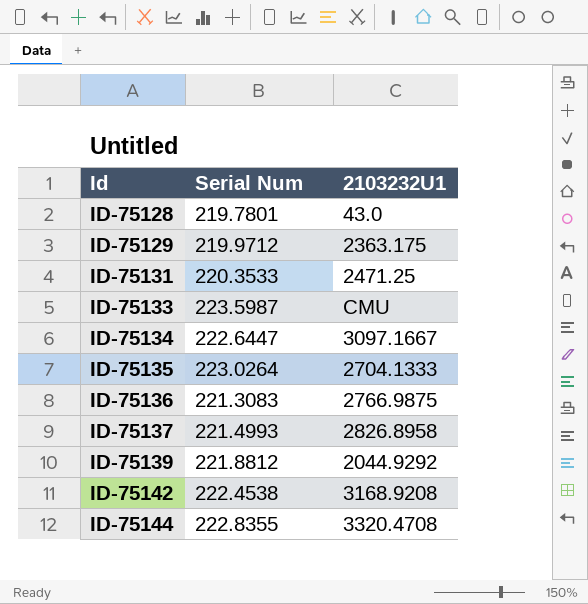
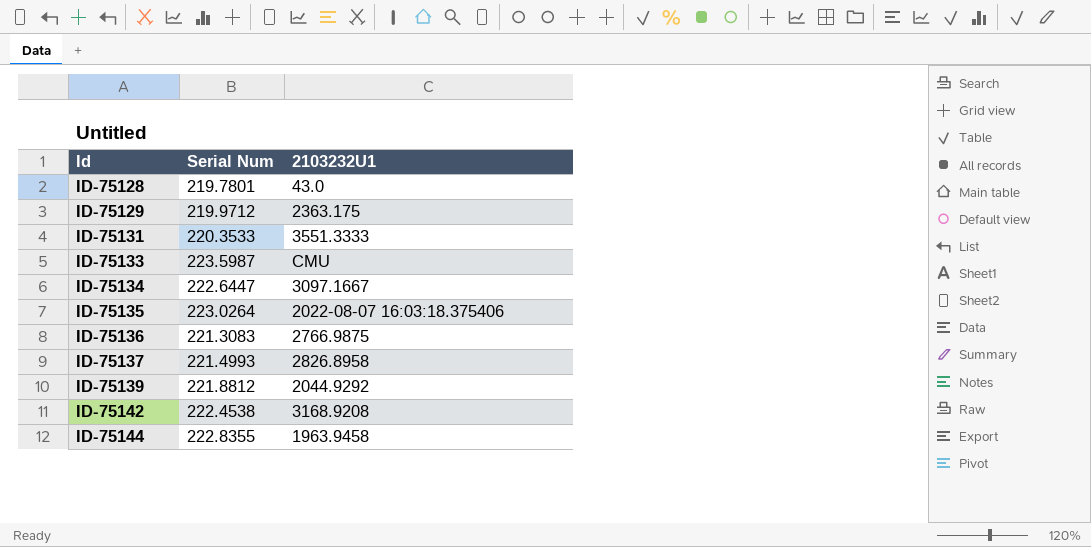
ID-75131 | 2103232U1: 2471.25 -> 3551.3333
ID-75135 | 2103232U1: 2704.1333 -> 2022-08-07 16:03:18.375406
ID-75144 | 2103232U1: 3320.4708 -> 1963.9458

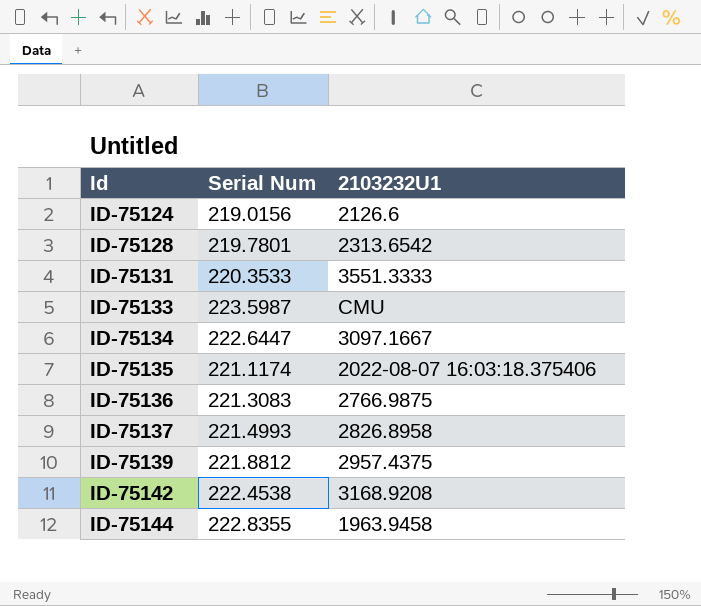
row ID-75129: 219.9712 | 2363.175 -> none
row ID-75124: none -> 219.0156 | 2126.6
ID-75128 | 2103232U1: 43.0 -> 2313.6542
ID-75135 | Serial Num: 223.0264 -> 221.1174
ID-75139 | 2103232U1: 2044.9292 -> 2957.4375

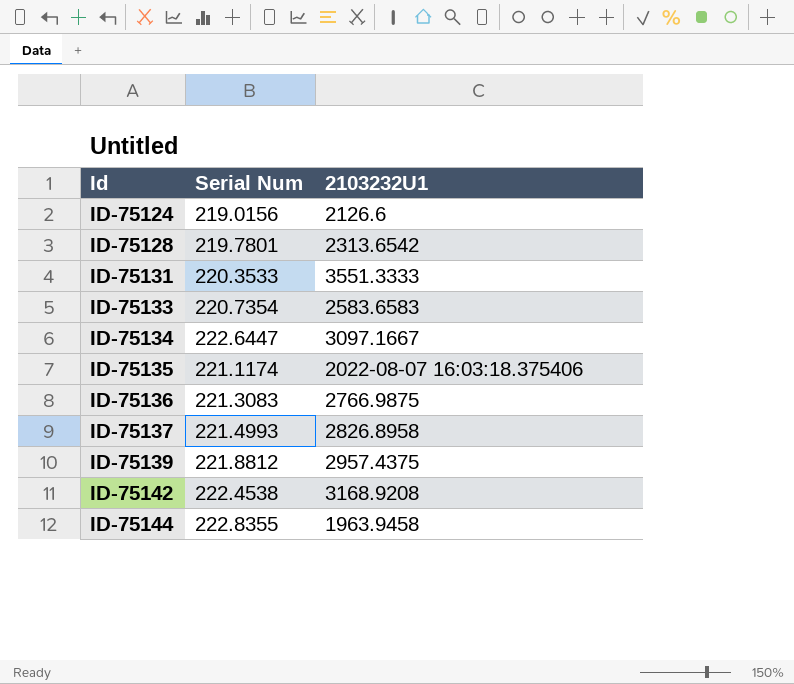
ID-75133 | Serial Num: 223.5987 -> 220.7354
ID-75133 | 2103232U1: CMU -> 2583.6583

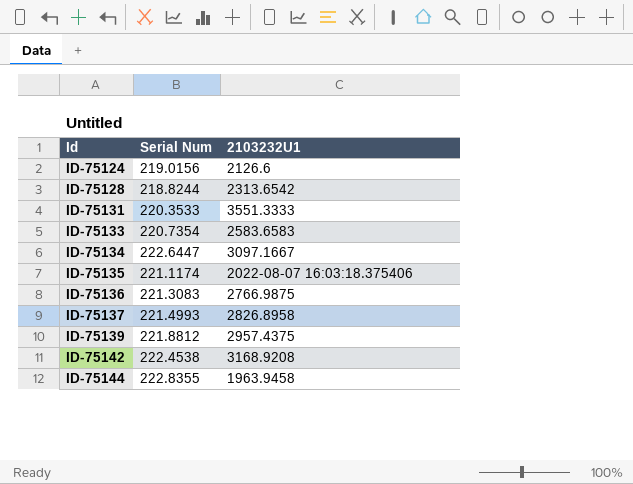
ID-75128 | Serial Num: 219.7801 -> 218.8244

